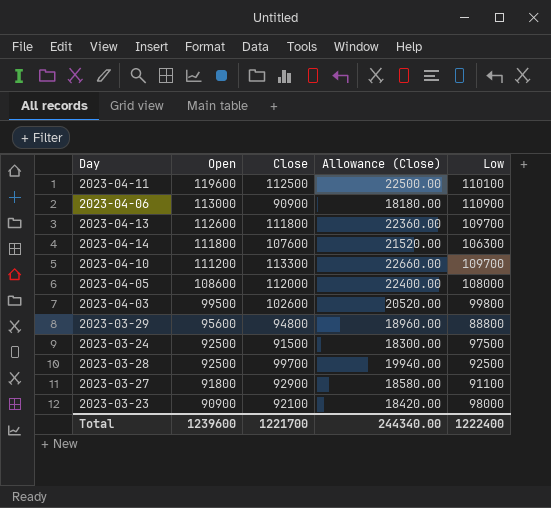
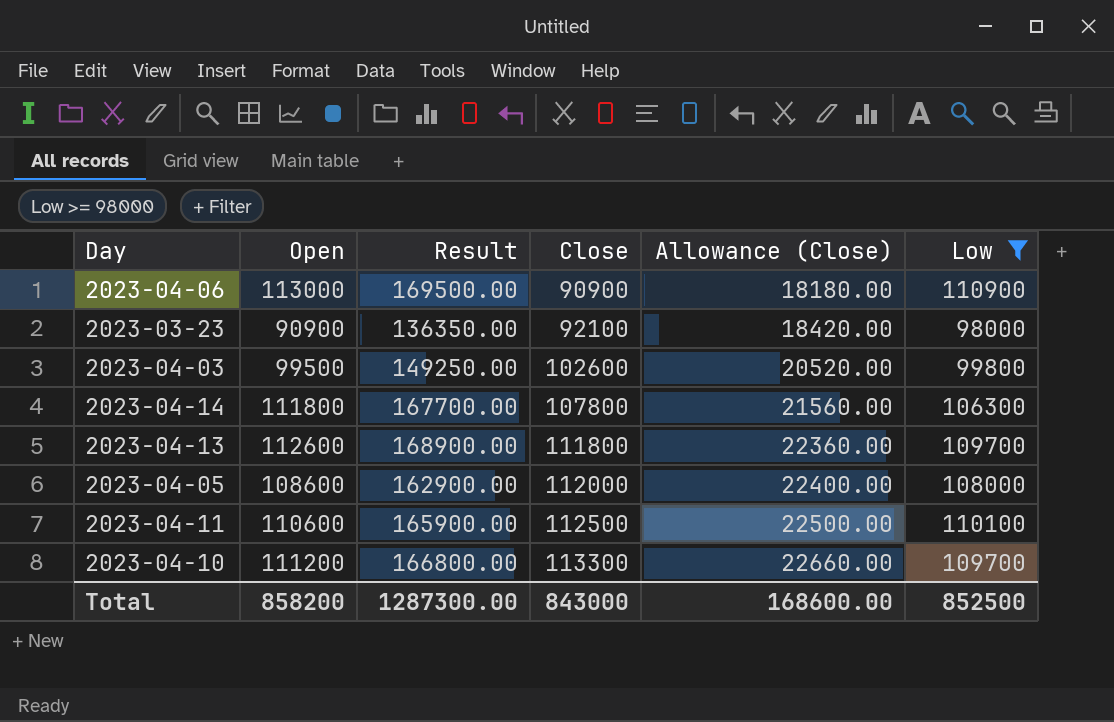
filter: none -> Low >= 98000
row order: Open descending -> Close ascending
column Result | formula: none -> [Open] * 1.5
2023-04-14 | Close: 107600 -> 107800
2023-04-14 | Allowance (Close): 21520.00 -> 21560.00
2023-04-11 | Open: 119600 -> 110600
Total | Open: 1239600 -> 858200
Total | Close: 1221700 -> 843000
Total | Allowance (Close): 244340.00 -> 168600.00
Total | Low: 1222400 -> 852500

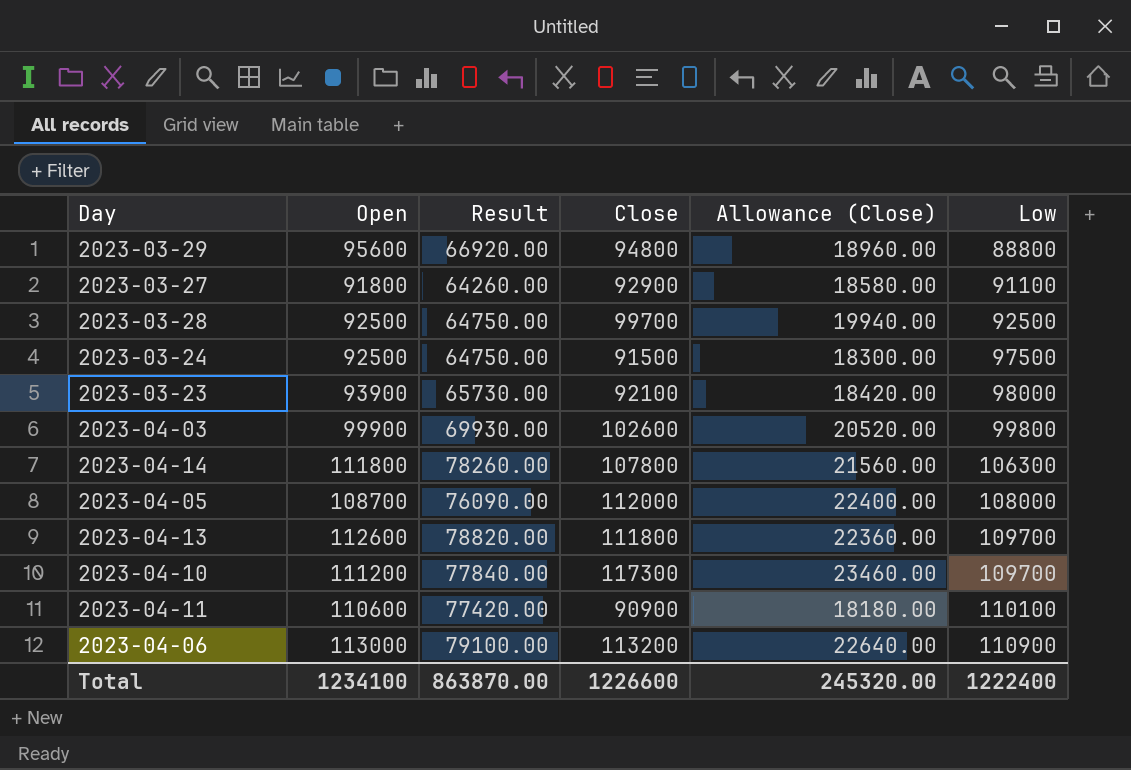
filter: Low >= 98000 -> none
row order: Close ascending -> Low ascending
column Result | formula: [Open] * 1.5 -> [Open] * 0.7
2023-03-23 | Open: 90900 -> 93900
2023-04-03 | Open: 99500 -> 99900
2023-04-05 | Open: 108600 -> 108700
2023-04-10 | Close: 113300 -> 117300
2023-04-10 | Allowance (Close): 22660.00 -> 23460.00
2023-04-11 | Close: 112500 -> 90900
2023-04-11 | Allowance (Close): 22500.00 -> 18180.00
2023-04-06 | Close: 90900 -> 113200
2023-04-06 | Allowance (Close): 18180.00 -> 22640.00
Total | Open: 858200 -> 1234100
Total | Result: 1287300.00 -> 863870.00
Total | Close: 843000 -> 1226600
Total | Allowance (Close): 168600.00 -> 245320.00
Total | Low: 852500 -> 1222400

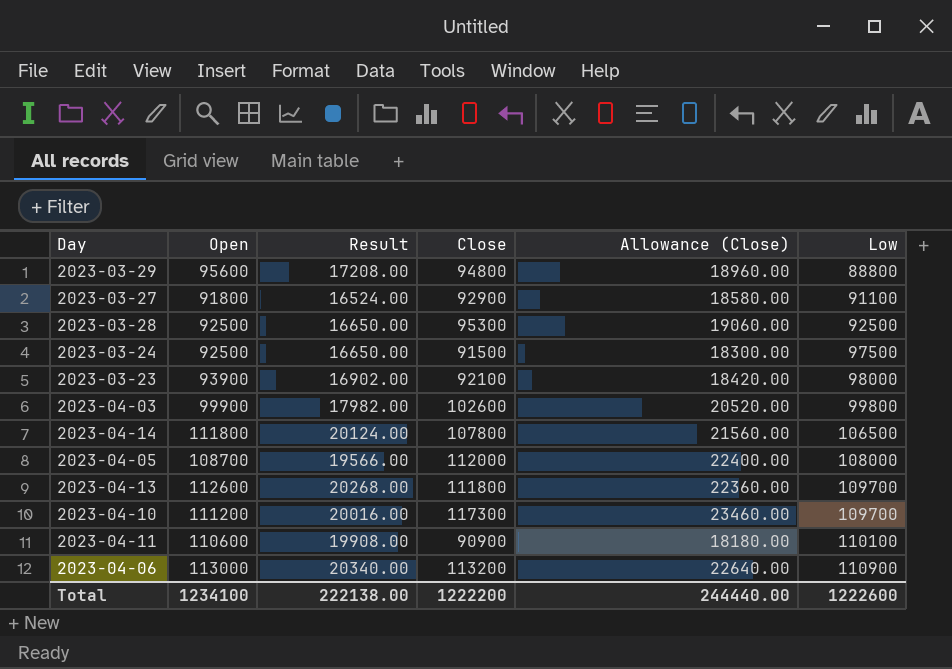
column Result | formula: [Open] * 0.7 -> [Open] * 0.18
2023-03-28 | Close: 99700 -> 95300
2023-03-28 | Allowance (Close): 19940.00 -> 19060.00
2023-04-14 | Low: 106300 -> 106500
Total | Result: 863870.00 -> 222138.00
Total | Close: 1226600 -> 1222200
Total | Allowance (Close): 245320.00 -> 244440.00
Total | Low: 1222400 -> 1222600

